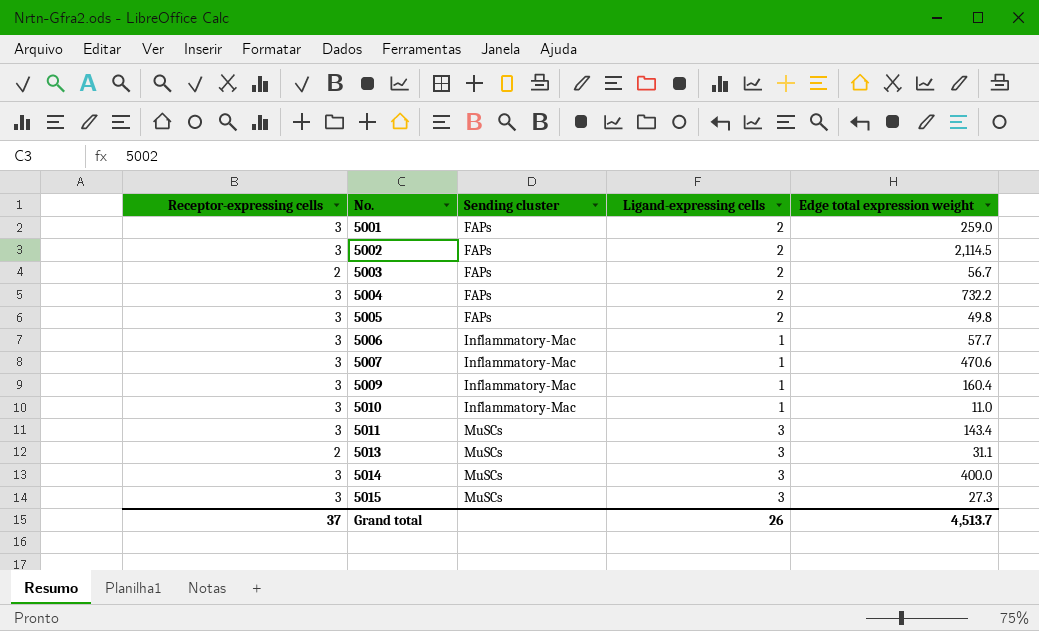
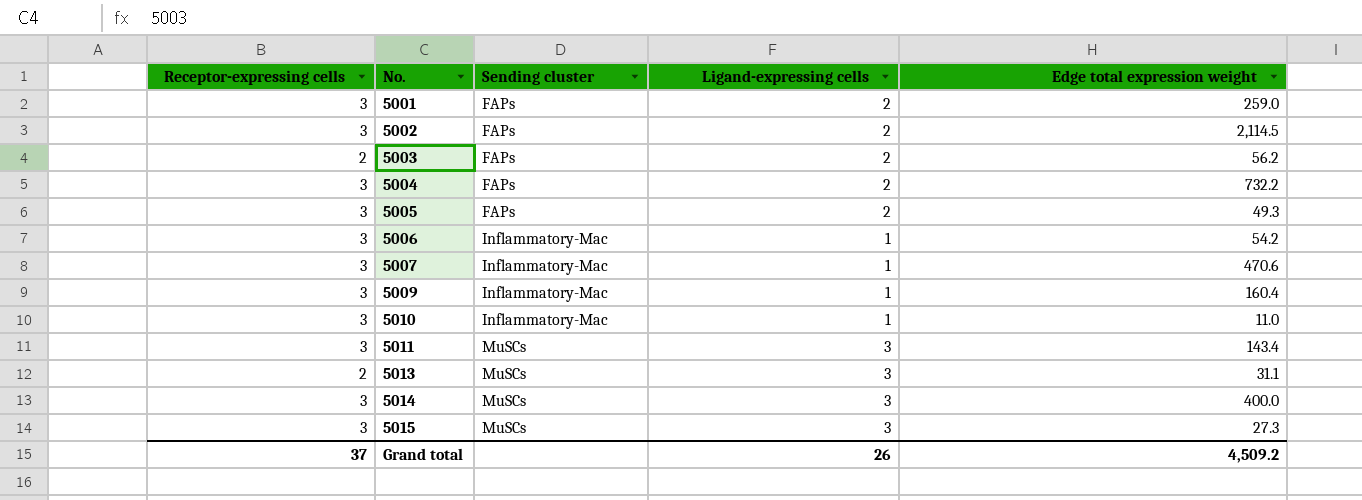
5003 | Edge total expression weight: 56.7 -> 56.2
5005 | Edge total expression weight: 49.8 -> 49.3
5006 | Edge total expression weight: 57.7 -> 54.2
Grand total | Edge total expression weight: 4,513.7 -> 4,509.2

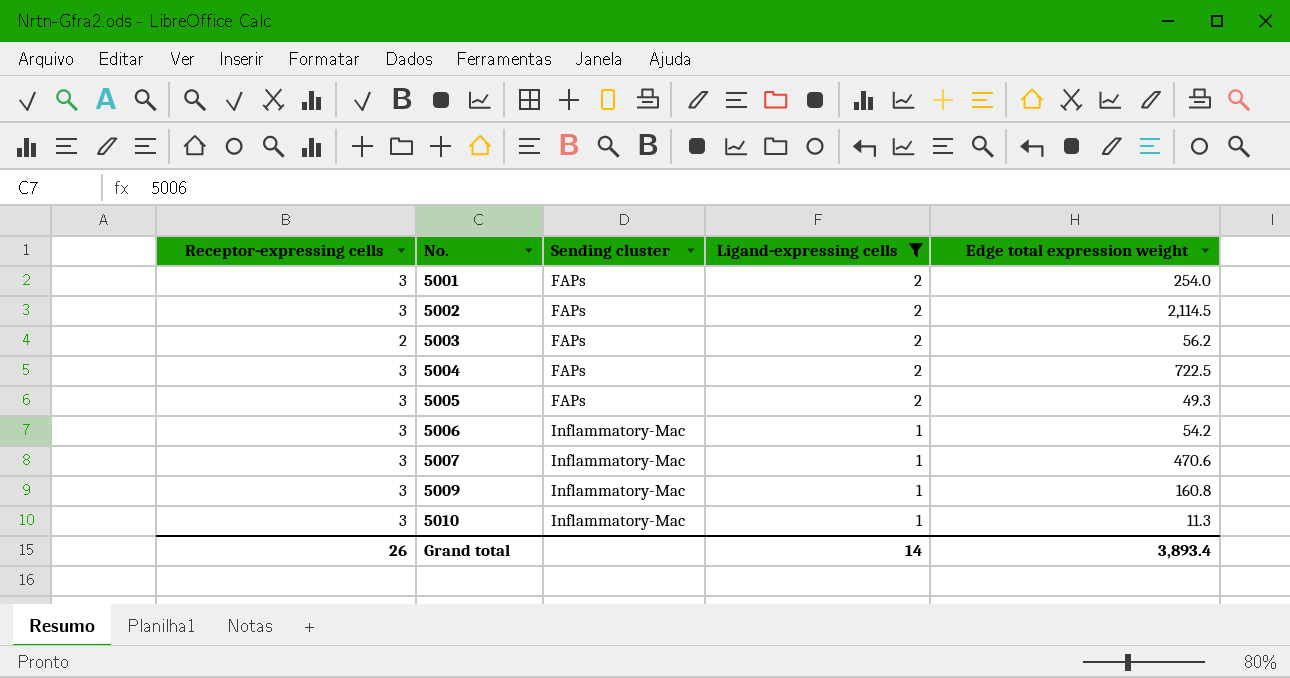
filter: none -> Ligand-expressing cells != 3
5001 | Edge total expression weight: 259.0 -> 254.0
5004 | Edge total expression weight: 732.2 -> 722.5
5009 | Edge total expression weight: 160.4 -> 160.8
5010 | Edge total expression weight: 11.0 -> 11.3
Grand total | Receptor-expressing cells: 37 -> 26
Grand total | Ligand-expressing cells: 26 -> 14
Grand total | Edge total expression weight: 4,509.2 -> 3,893.4

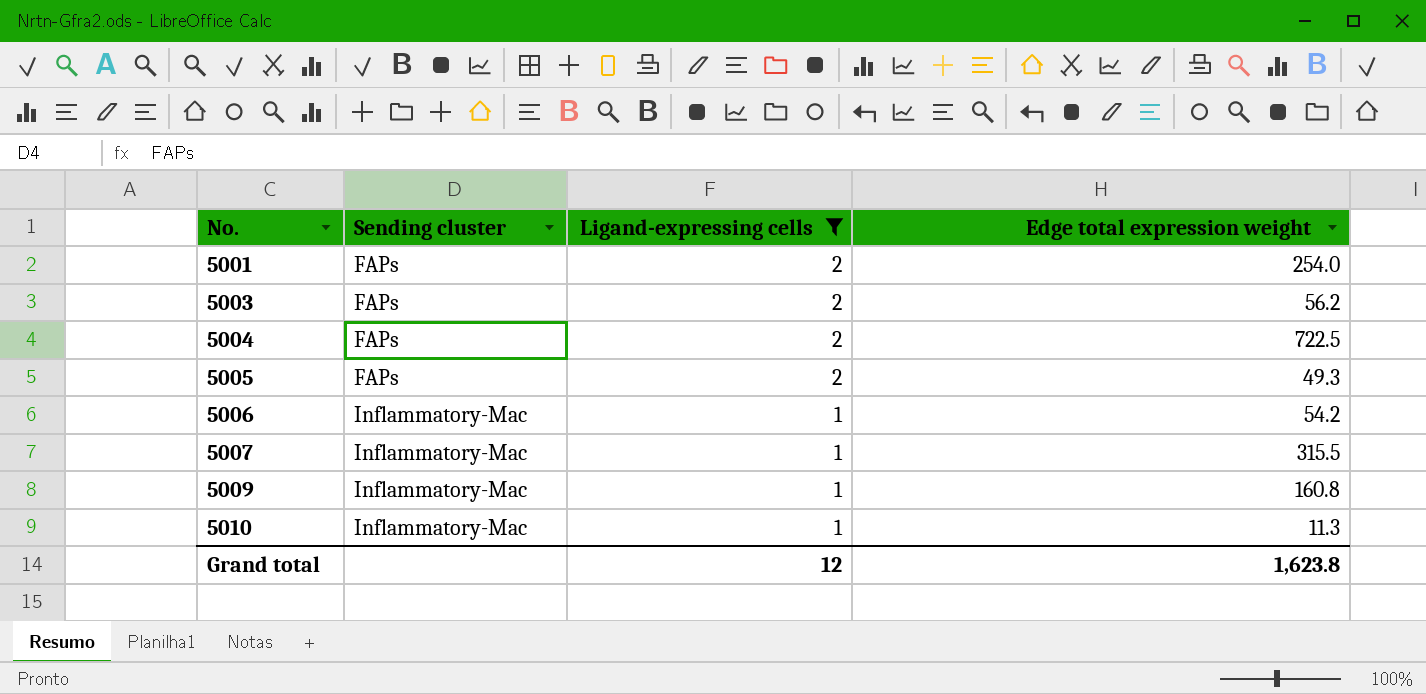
column Receptor-expressing cells | position: 1 -> none
row 5002: 3 | FAPs | 2 | 2,114.5 -> none
5007 | Edge total expression weight: 470.6 -> 315.5
Grand total | Ligand-expressing cells: 14 -> 12
Grand total | Edge total expression weight: 3,893.4 -> 1,623.8

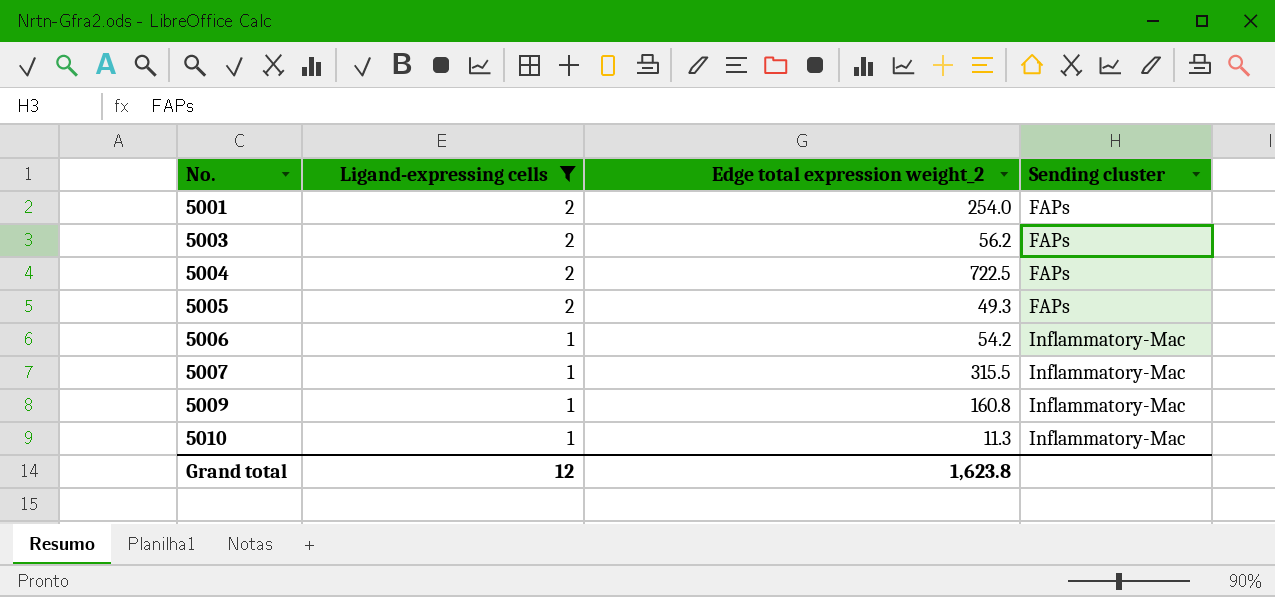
column name: Edge total expression weight -> Edge total expression weight_2
column Sending cluster | position: 2 -> 4

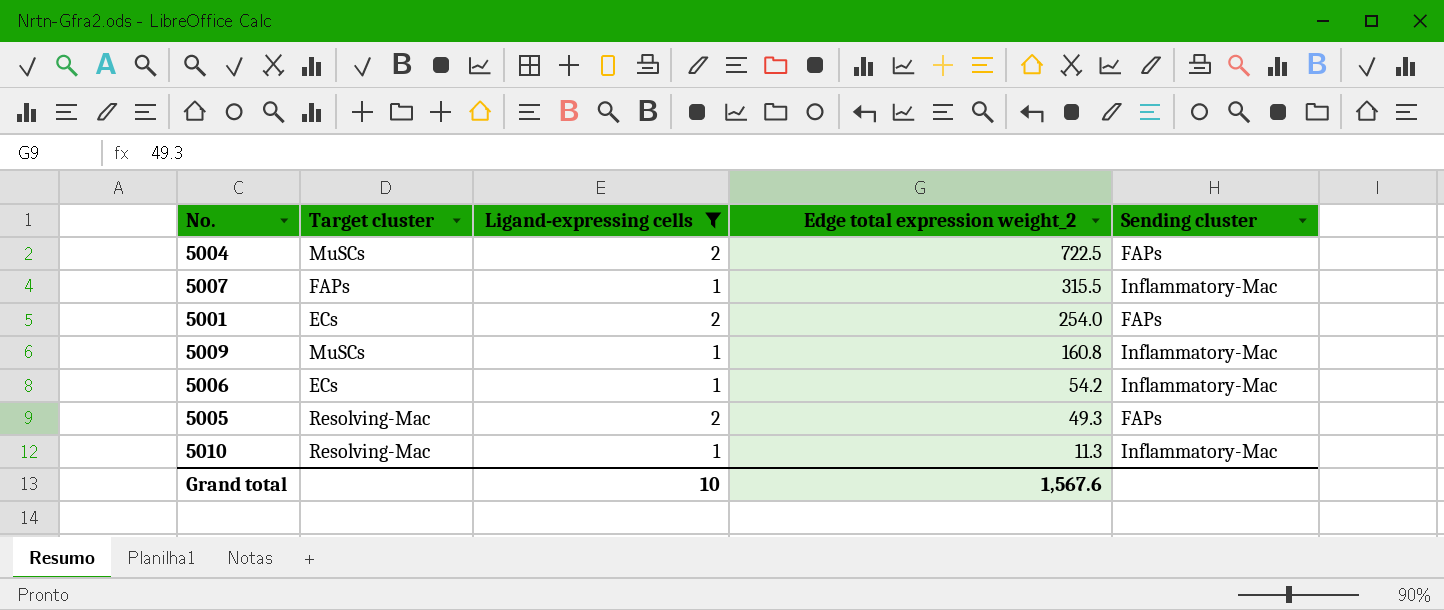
row order: No. ascending -> Edge total expression weight_2 descending
column Target cluster | position: none -> 2
row 5003: 2 | 56.2 | FAPs -> none
Grand total | Ligand-expressing cells: 12 -> 10
Grand total | Edge total expression weight_2: 1,623.8 -> 1,567.6

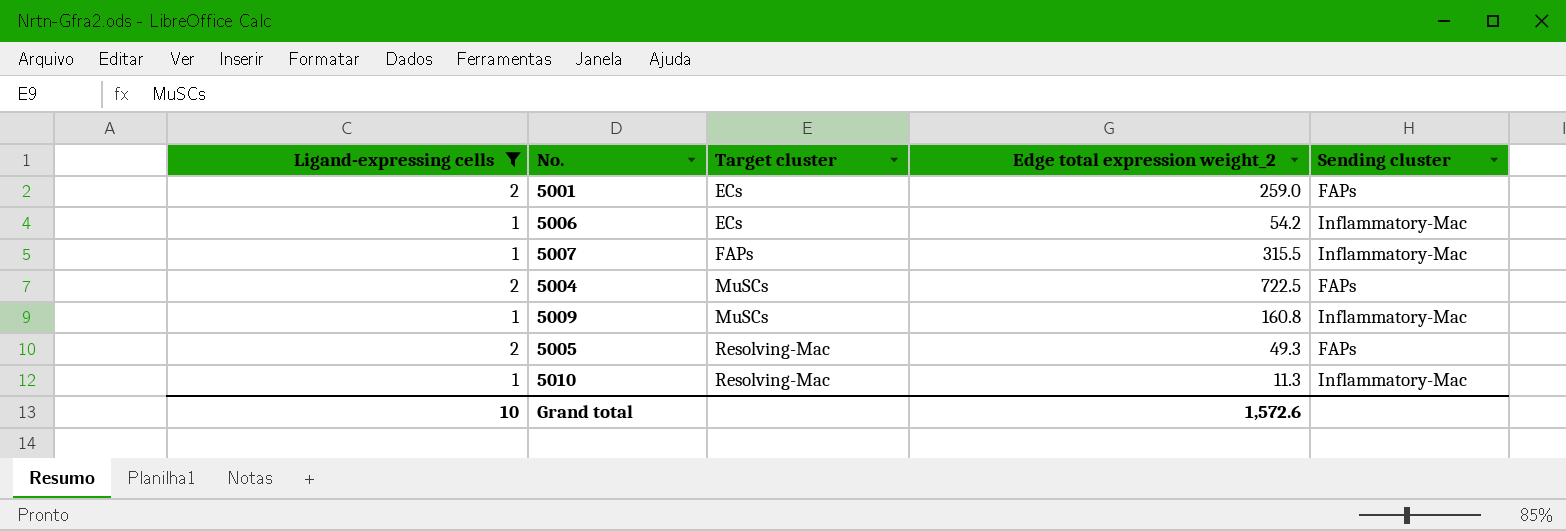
row order: Edge total expression weight_2 descending -> Target cluster ascending
column Ligand-expressing cells | position: 3 -> 1
5001 | Edge total expression weight_2: 254.0 -> 259.0
Grand total | Edge total expression weight_2: 1,567.6 -> 1,572.6

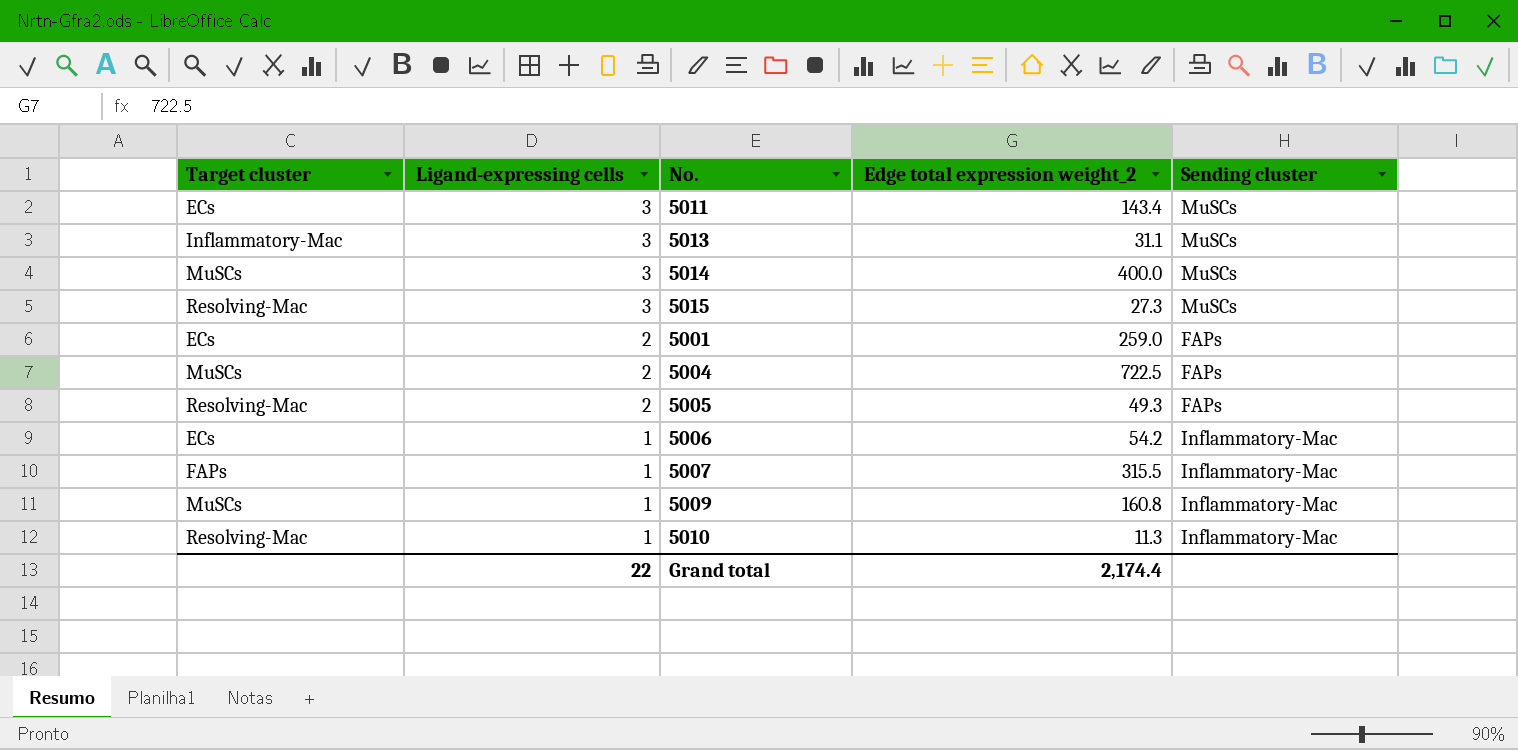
filter: Ligand-expressing cells != 3 -> none
row order: Target cluster ascending -> Ligand-expressing cells descending
column Target cluster | position: 3 -> 1
Grand total | Ligand-expressing cells: 10 -> 22
Grand total | Edge total expression weight_2: 1,572.6 -> 2,174.4

